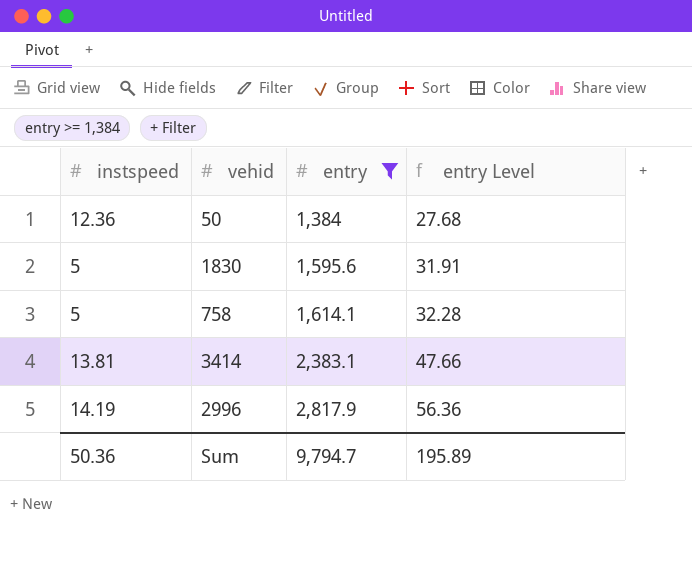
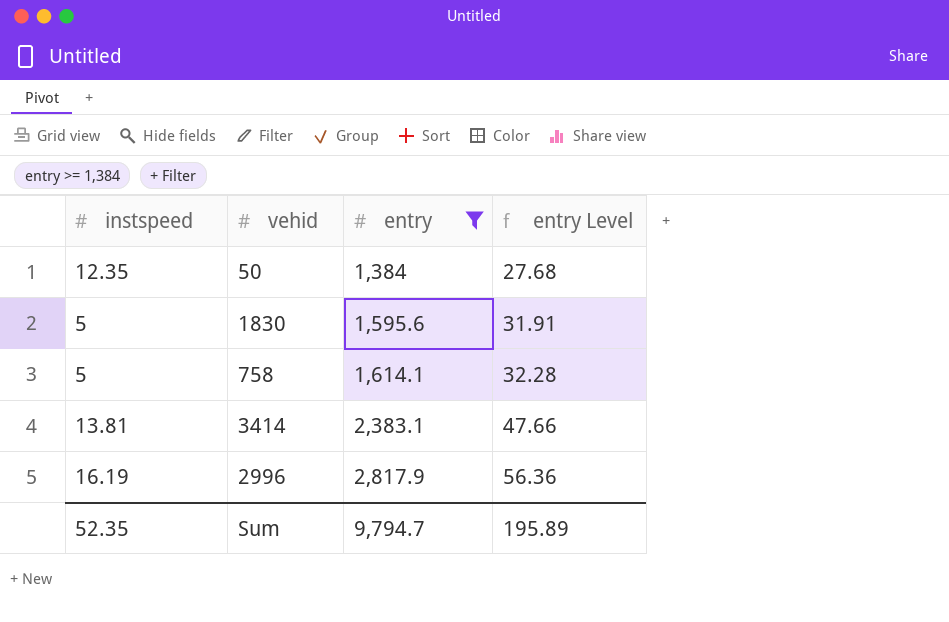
50 | instspeed: 12.36 -> 12.35
2996 | instspeed: 14.19 -> 16.19
Sum | instspeed: 50.36 -> 52.35

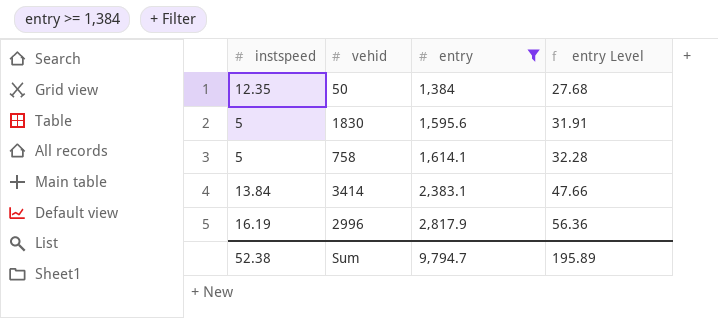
3414 | instspeed: 13.81 -> 13.84
Sum | instspeed: 52.35 -> 52.38

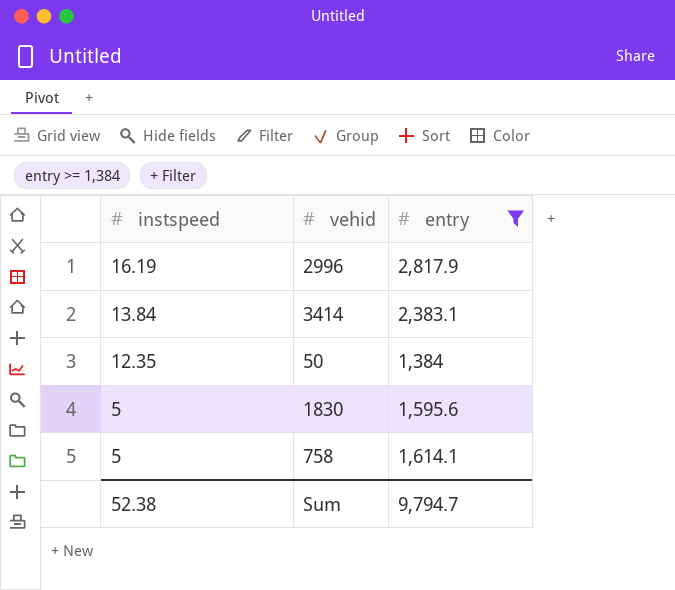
row order: entry ascending -> instspeed descending
column entry Level | formula: [entry] * 0.02 -> none

